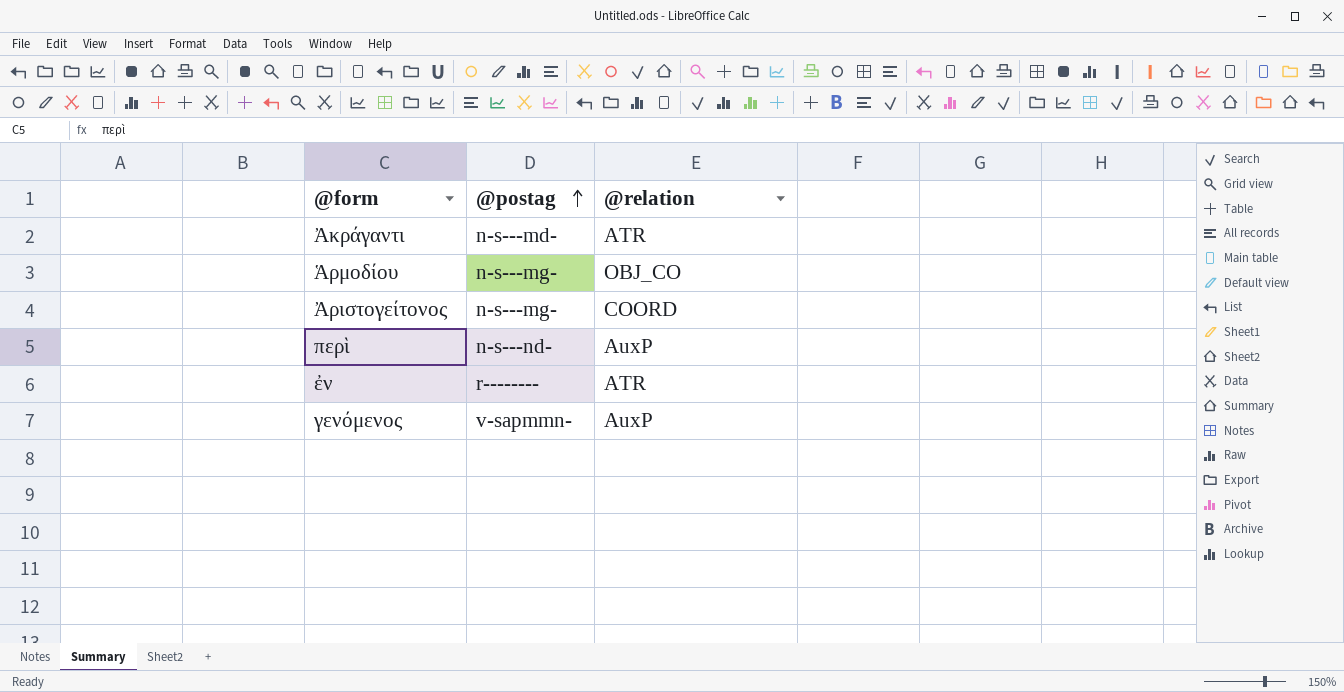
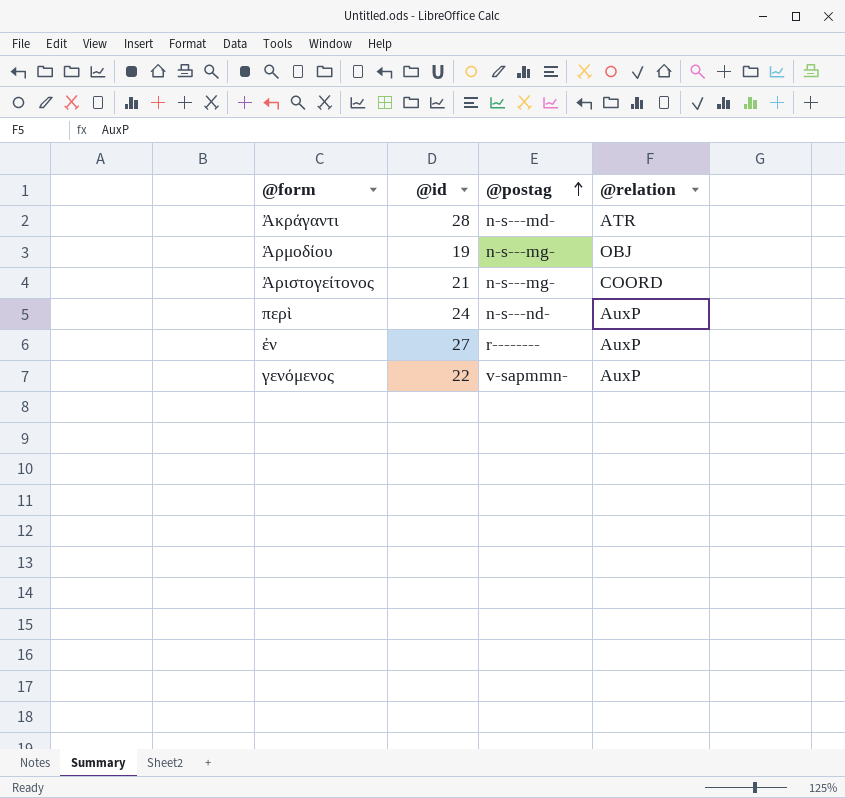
column @id | position: none -> 2
Ἁρμοδίου | @relation: OBJ_CO -> OBJ
ἐν | @relation: ATR -> AuxP

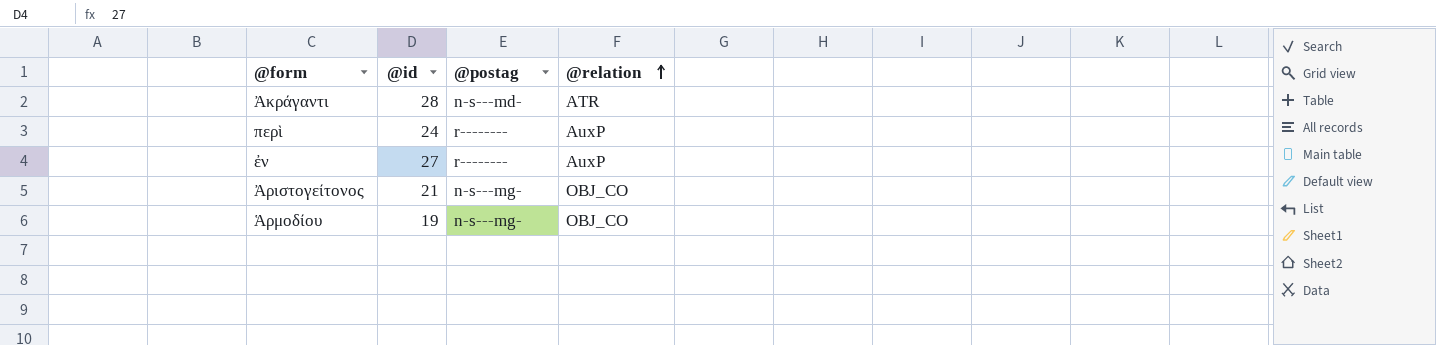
row order: @postag ascending -> @relation ascending
row γενόμενος: 22 | v-sapmmn- | AuxP -> none
περὶ | @postag: n-s---nd- -> r--------
Ἀριστογείτονος | @relation: COORD -> OBJ_CO
Ἁρμοδίου | @relation: OBJ -> OBJ_CO

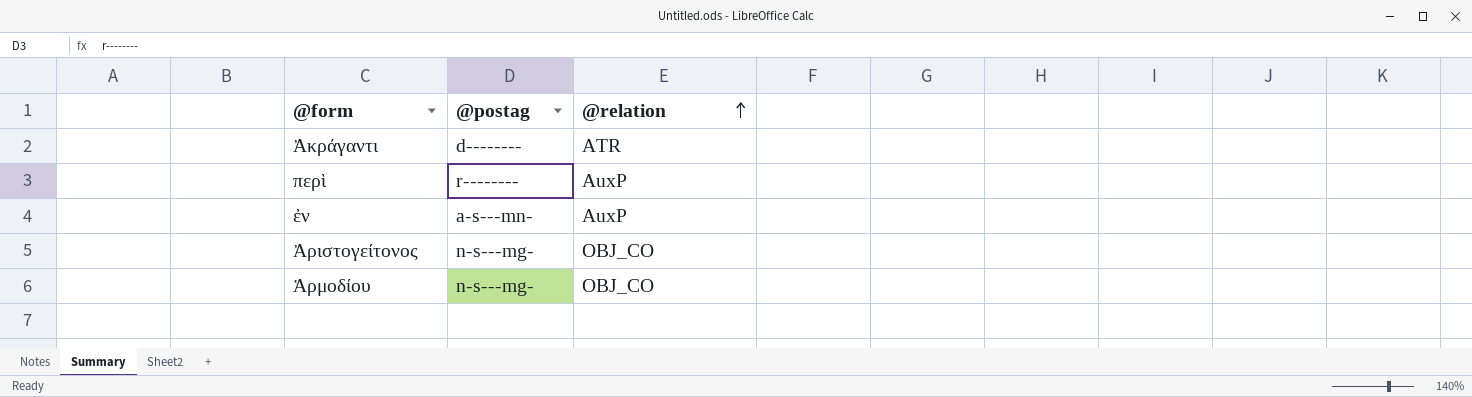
column @id | position: 2 -> none
Ἀκράγαντι | @postag: n-s---md- -> d--------
ἐν | @postag: r-------- -> a-s---mn-

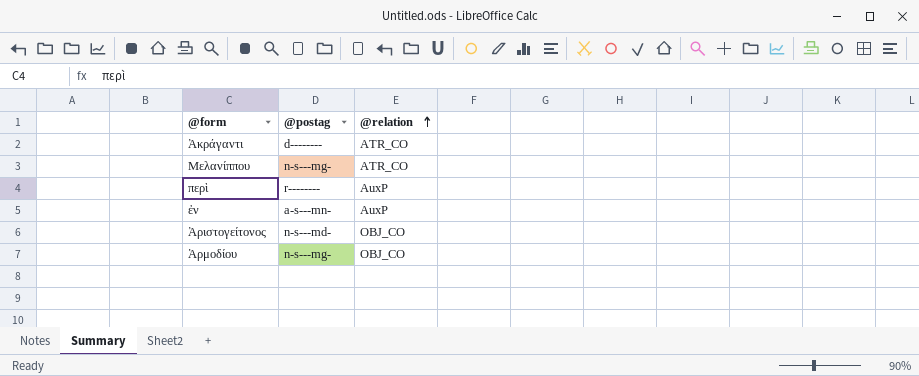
Ἀκράγαντι | @relation: ATR -> ATR_CO
row Μελανίππου: none -> n-s---mg- | ATR_CO
Ἀριστογείτονος | @postag: n-s---mg- -> n-s---md-

